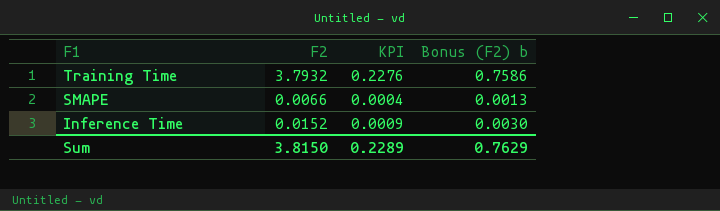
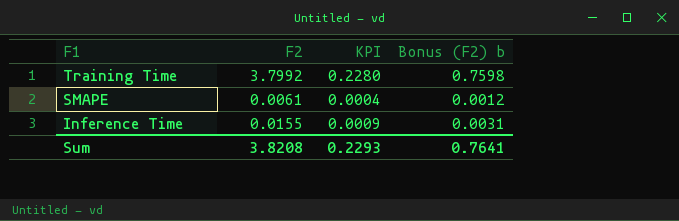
Training Time | F2: 3.7932 -> 3.7992
Training Time | KPI: 0.2276 -> 0.2280
Training Time | Bonus (F2) b: 0.7586 -> 0.7598
SMAPE | F2: 0.0066 -> 0.0061
SMAPE | Bonus (F2) b: 0.0013 -> 0.0012
Inference Time | F2: 0.0152 -> 0.0155
Inference Time | Bonus (F2) b: 0.0030 -> 0.0031
Sum | F2: 3.8150 -> 3.8208
Sum | KPI: 0.2289 -> 0.2293
Sum | Bonus (F2) b: 0.7629 -> 0.7641

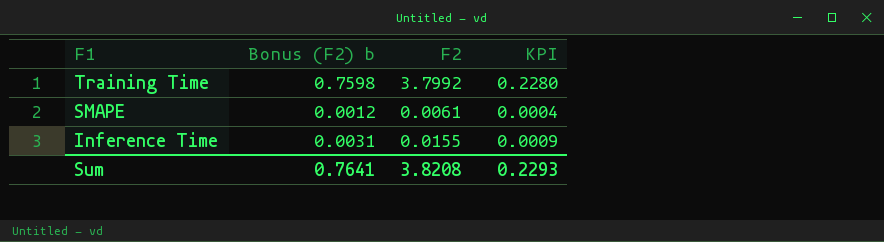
column Bonus (F2) b | position: 4 -> 2

